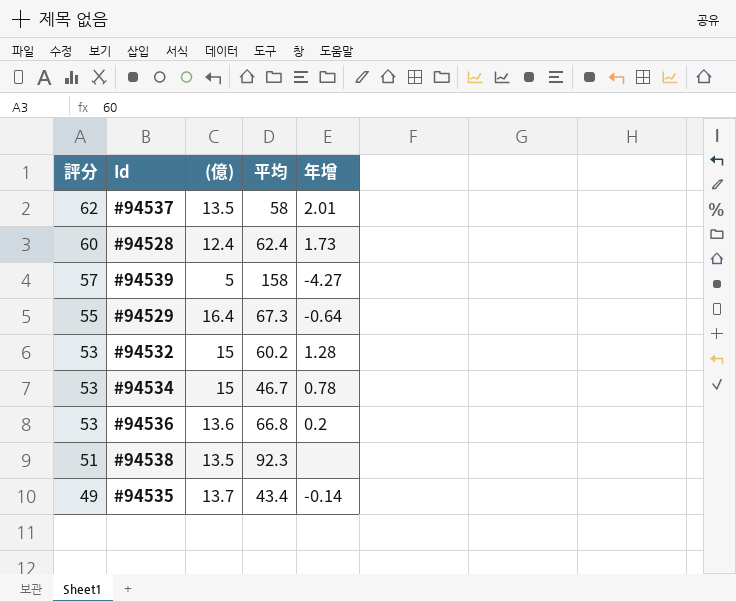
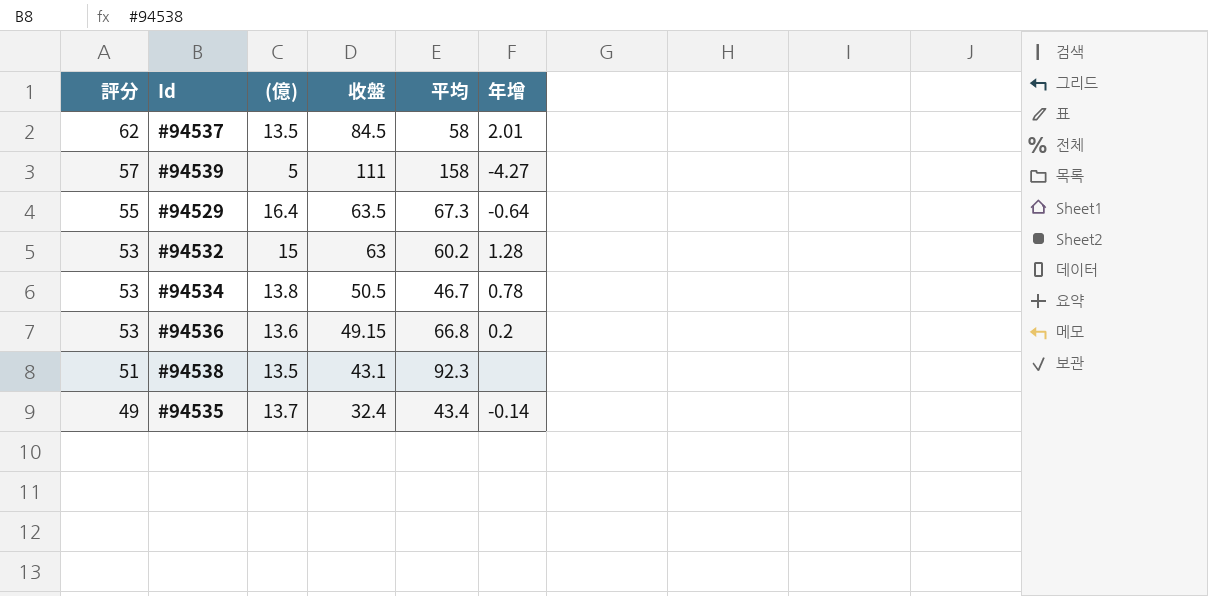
column 收盤 | position: none -> 4
row #94528: 60 | 12.4 | 62.4 | 1.73 -> none
#94534 | (億): 15 -> 13.8

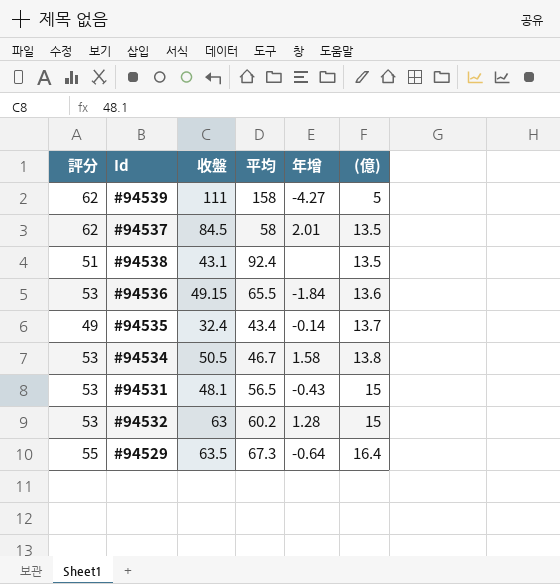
row order: 評分 descending -> (億) ascending
column (億) | position: 3 -> 6
#94539 | 評分: 57 -> 62
#94538 | 平均: 92.3 -> 92.4
#94536 | 平均: 66.8 -> 65.5
#94536 | 年增: 0.2 -> -1.84
#94534 | 年增: 0.78 -> 1.58
row #94531: none -> 53 | 48.1 | 56.5 | -0.43 | 15

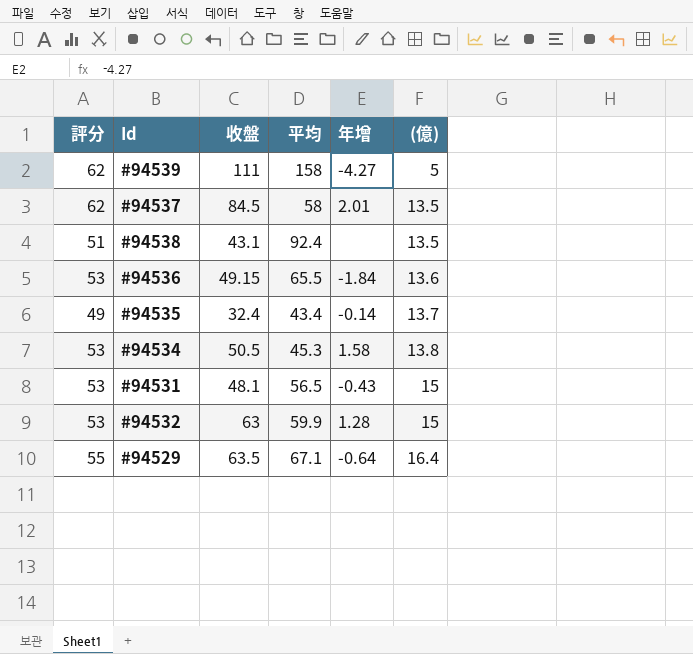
#94534 | 平均: 46.7 -> 45.3
#94532 | 平均: 60.2 -> 59.9
#94529 | 平均: 67.3 -> 67.1

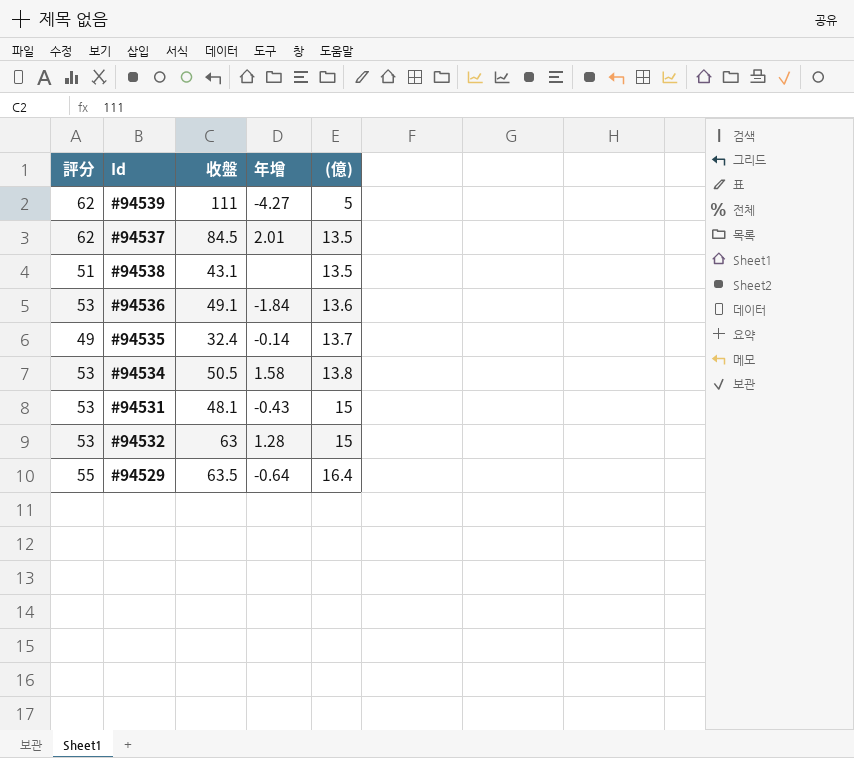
column 平均 | position: 4 -> none
#94536 | 收盤: 49.15 -> 49.1

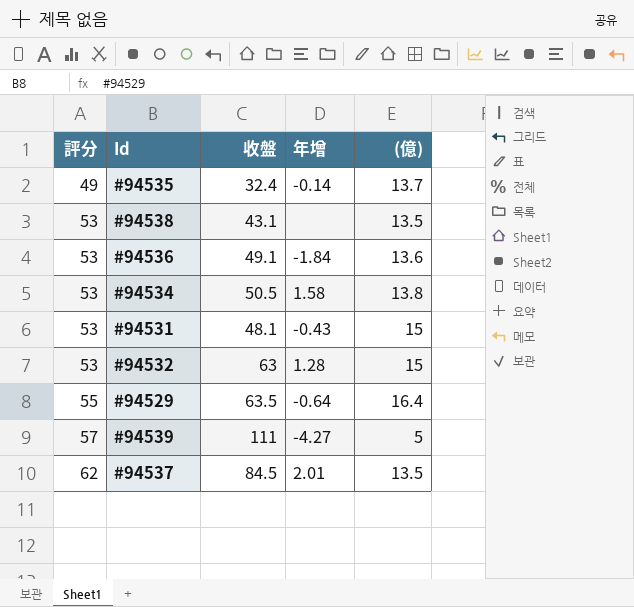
row order: (億) ascending -> 評分 ascending
#94538 | 評分: 51 -> 53
#94539 | 評分: 62 -> 57

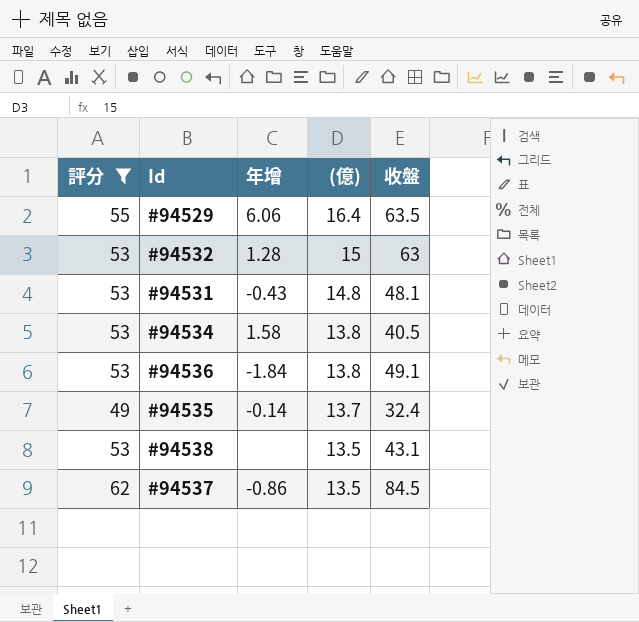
filter: none -> 評分 != 57
row order: 評分 ascending -> (億) descending
column 收盤 | position: 3 -> 5
#94529 | 年增: -0.64 -> 6.06
#94531 | (億): 15 -> 14.8
#94534 | 收盤: 50.5 -> 40.5
#94536 | (億): 13.6 -> 13.8
#94537 | 年增: 2.01 -> -0.86

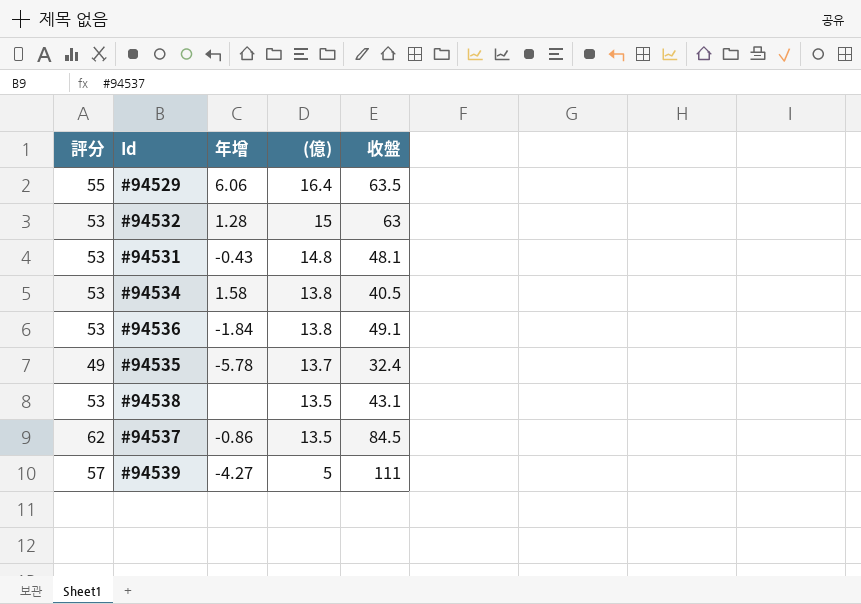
filter: 評分 != 57 -> none
#94535 | 年增: -0.14 -> -5.78

